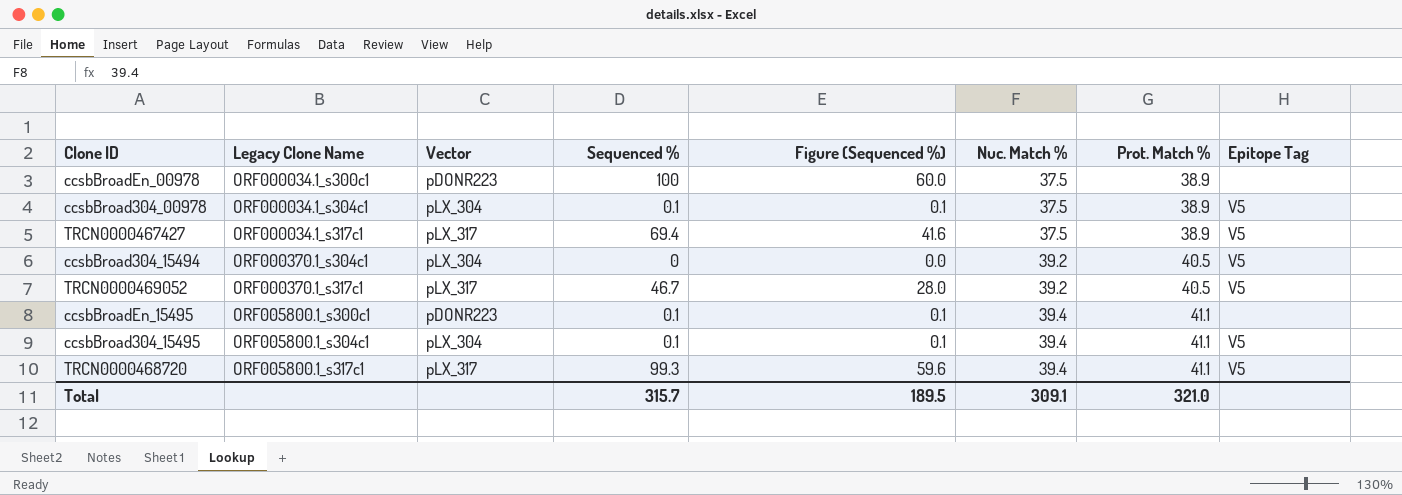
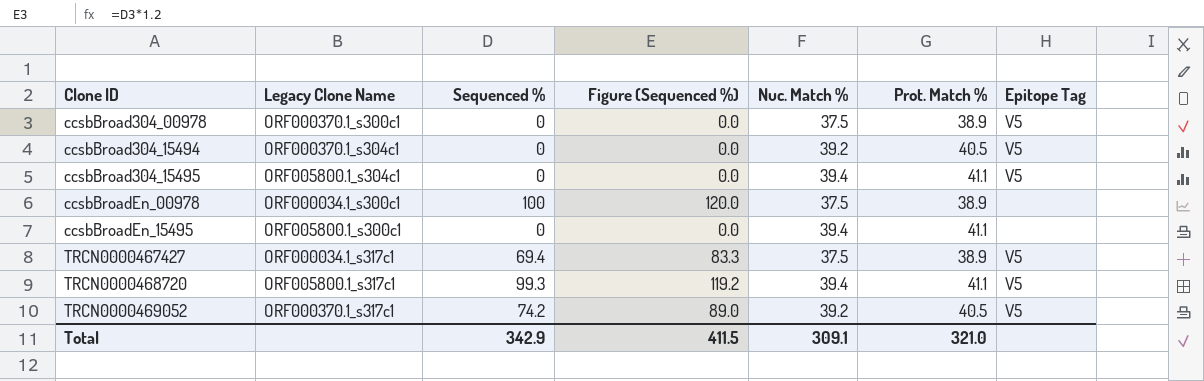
row order: Legacy Clone Name ascending -> Clone ID ascending
column Vector | position: 3 -> none
column Figure (Sequenced %) | formula: [Sequenced %] * 0.6 -> [Sequenced %] * 1.2
ccsbBroad304_00978 | Legacy Clone Name: ORF000034.1_s304c1 -> ORF000370.1_s300c1
ccsbBroad304_00978 | Sequenced %: 0.1 -> 0
ccsbBroad304_15495 | Sequenced %: 0.1 -> 0
ccsbBroadEn_15495 | Sequenced %: 0.1 -> 0
TRCN0000469052 | Sequenced %: 46.7 -> 74.2
Total | Sequenced %: 315.7 -> 342.9
Total | Figure (Sequenced %): 189.5 -> 411.5

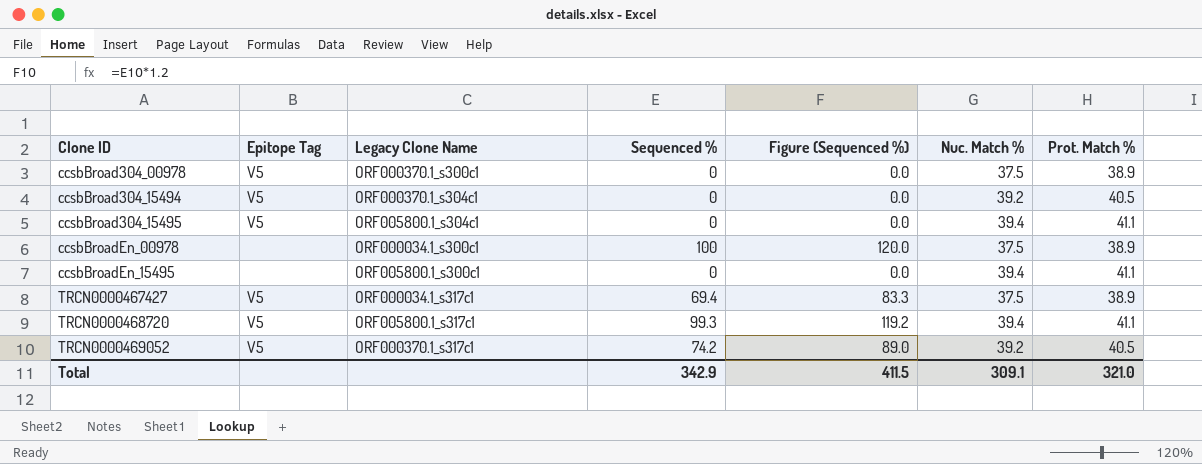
column Epitope Tag | position: 7 -> 2

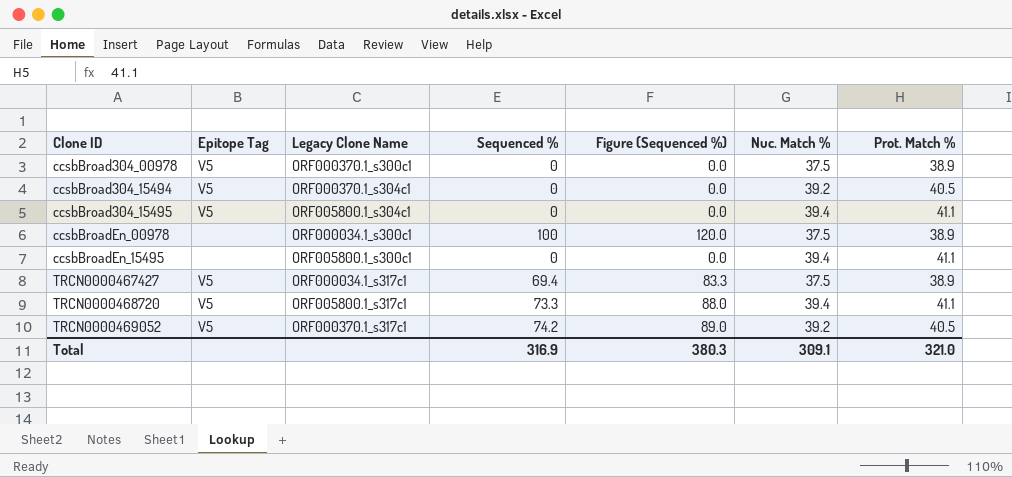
TRCN0000468720 | Sequenced %: 99.3 -> 73.3
TRCN0000468720 | Figure (Sequenced %): 119.2 -> 88.0
Total | Sequenced %: 342.9 -> 316.9
Total | Figure (Sequenced %): 411.5 -> 380.3

